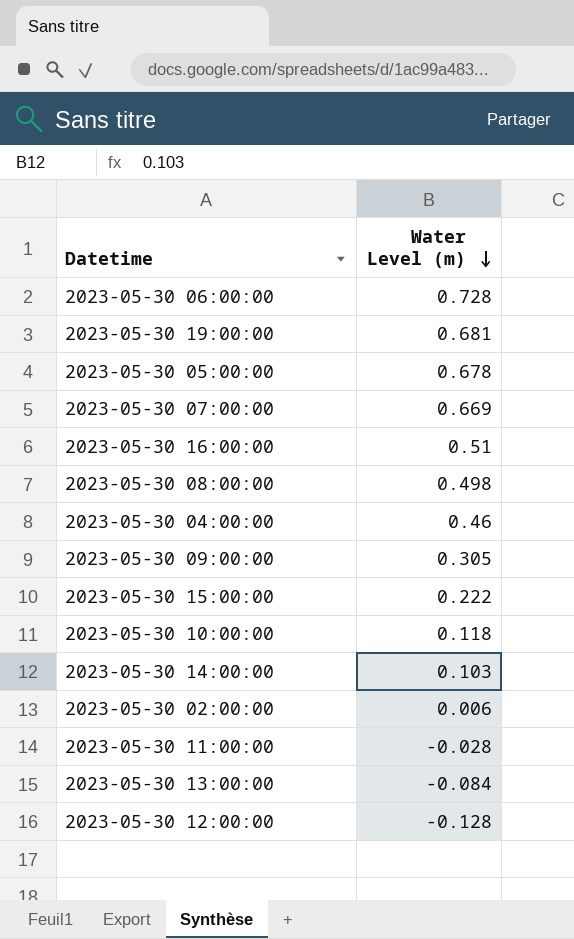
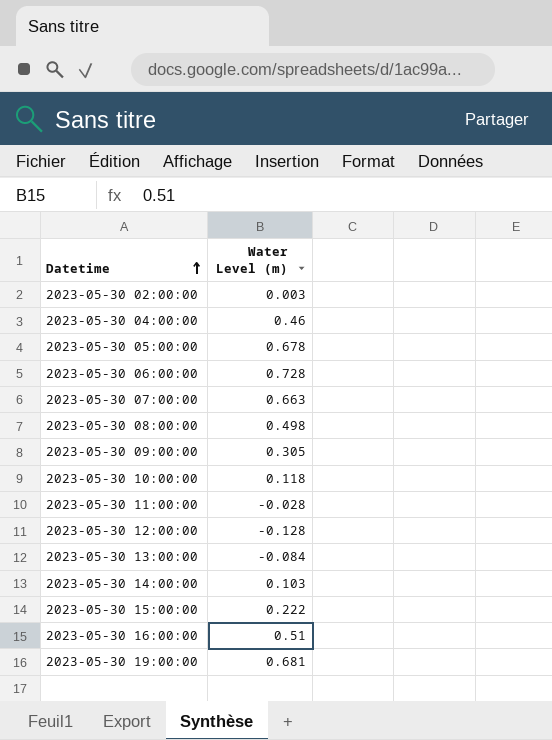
row order: Water Level (m) descending -> Datetime ascending
2023-05-30 02:00:00 | Water Level (m): 0.006 -> 0.003
2023-05-30 07:00:00 | Water Level (m): 0.669 -> 0.663

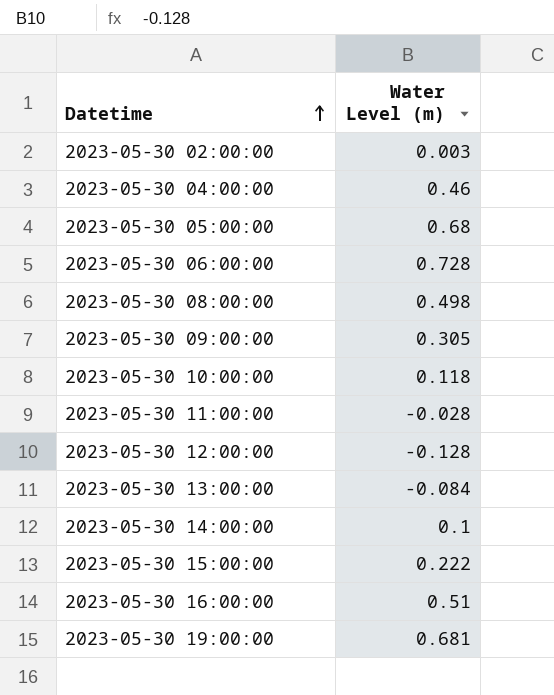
row 2023-05-30 07:00:00: 0.663 -> none
2023-05-30 05:00:00 | Water Level (m): 0.678 -> 0.68
2023-05-30 14:00:00 | Water Level (m): 0.103 -> 0.1

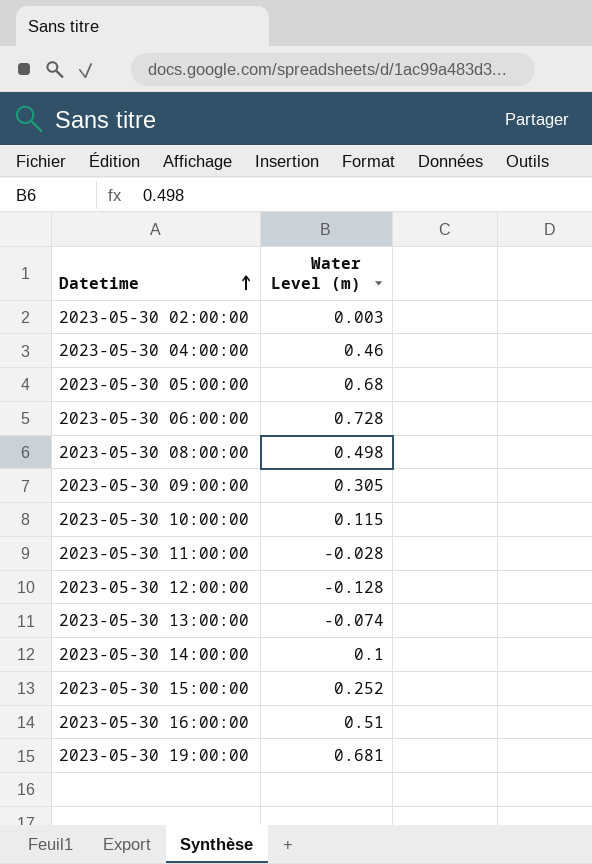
2023-05-30 10:00:00 | Water Level (m): 0.118 -> 0.115
2023-05-30 13:00:00 | Water Level (m): -0.084 -> -0.074
2023-05-30 15:00:00 | Water Level (m): 0.222 -> 0.252

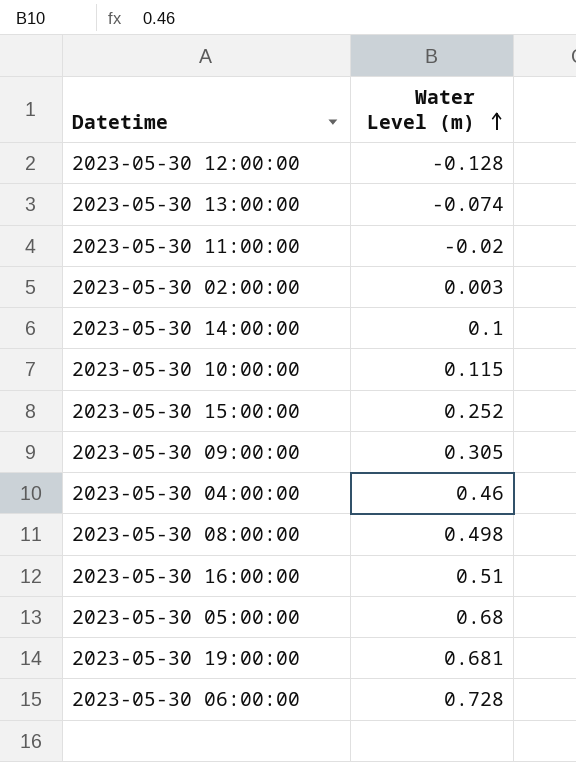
row order: Datetime ascending -> Water Level (m) ascending
2023-05-30 11:00:00 | Water Level (m): -0.028 -> -0.02

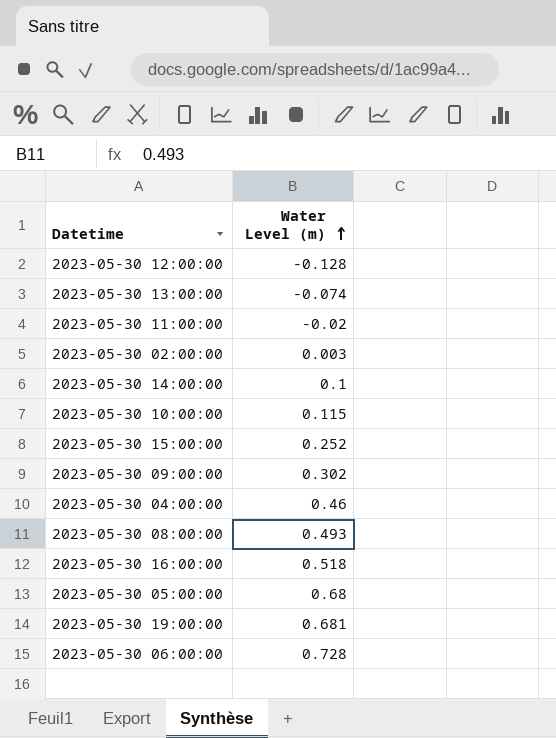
2023-05-30 09:00:00 | Water Level (m): 0.305 -> 0.302
2023-05-30 08:00:00 | Water Level (m): 0.498 -> 0.493
2023-05-30 16:00:00 | Water Level (m): 0.51 -> 0.518

